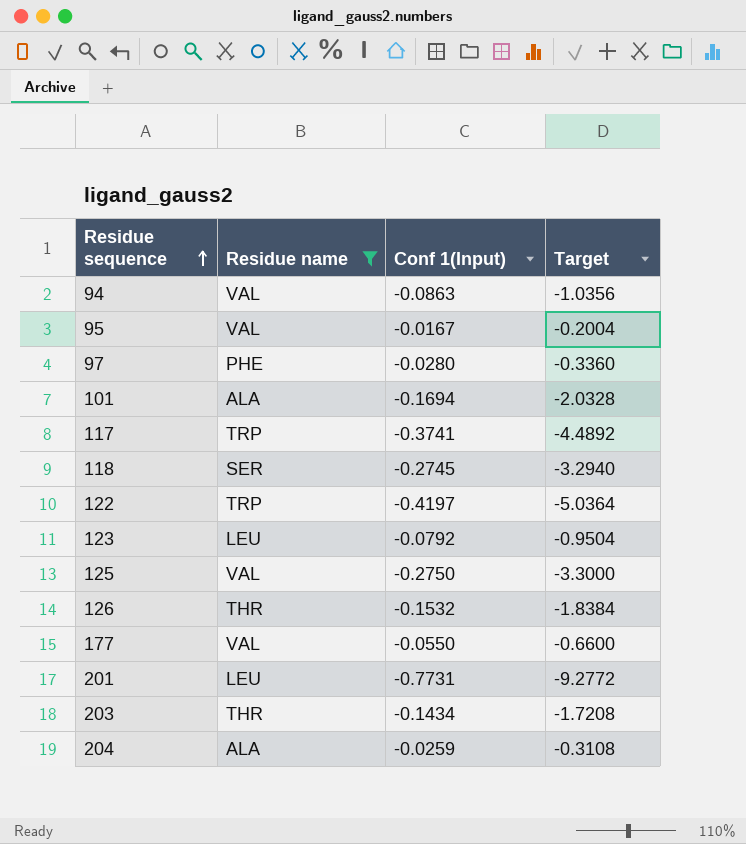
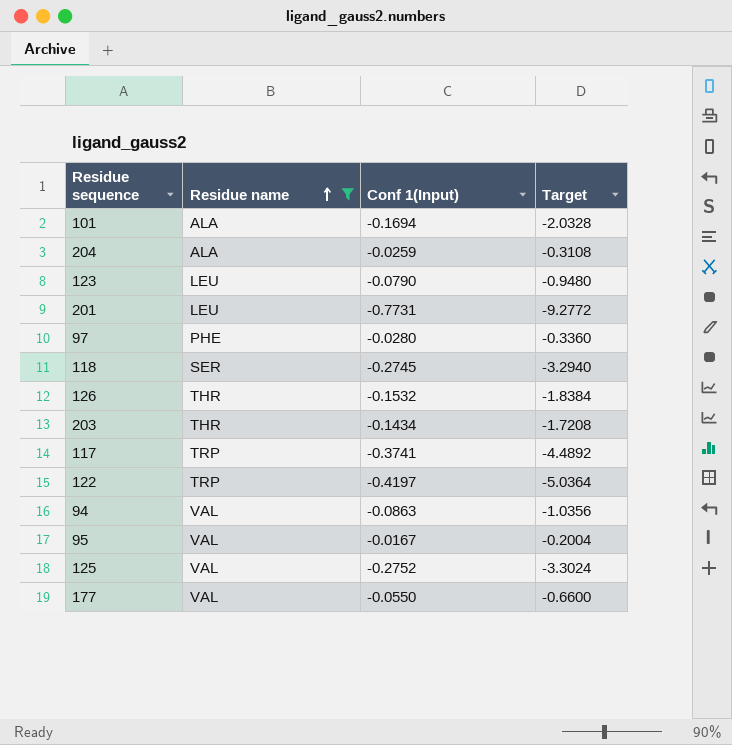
row order: Residue sequence ascending -> Residue name ascending
123 | Conf 1(Input): -0.0792 -> -0.0790
123 | Target: -0.9504 -> -0.9480
125 | Conf 1(Input): -0.2750 -> -0.2752
125 | Target: -3.3000 -> -3.3024

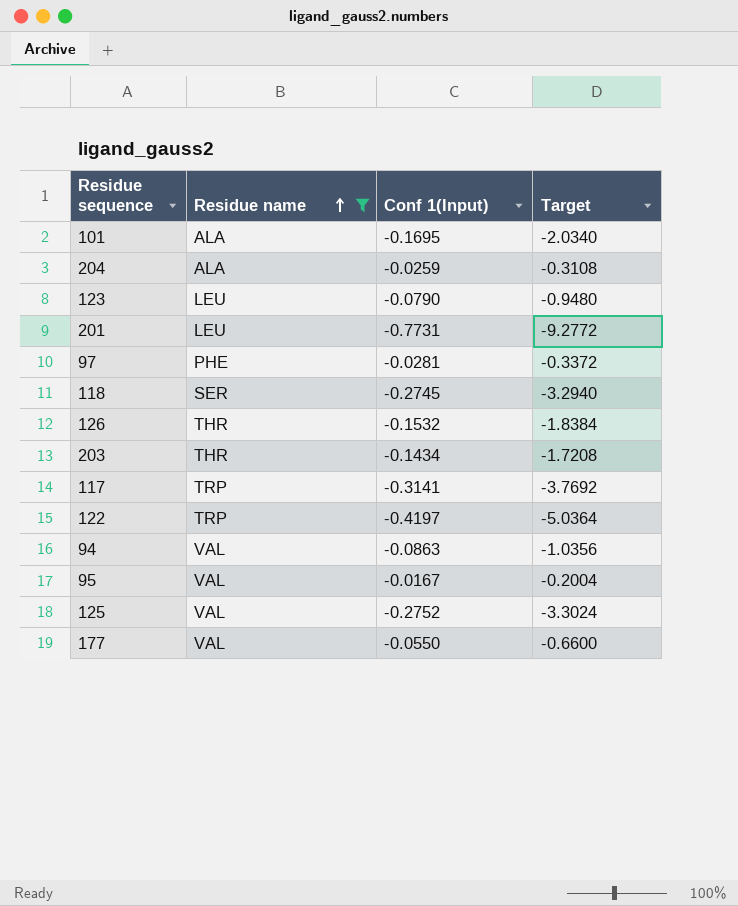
101 | Conf 1(Input): -0.1694 -> -0.1695
101 | Target: -2.0328 -> -2.0340
97 | Conf 1(Input): -0.0280 -> -0.0281
97 | Target: -0.3360 -> -0.3372
117 | Conf 1(Input): -0.3741 -> -0.3141
117 | Target: -4.4892 -> -3.7692

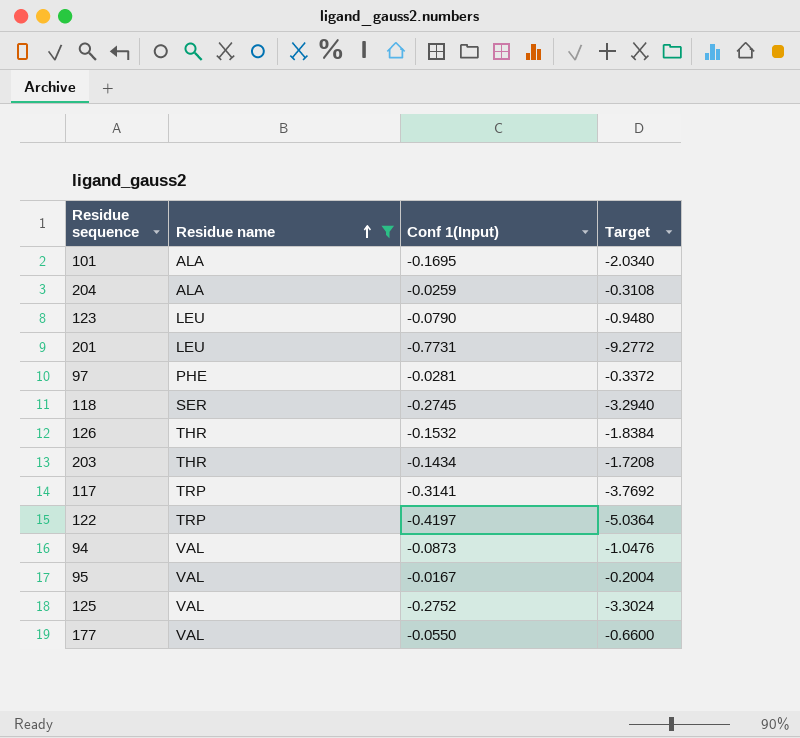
94 | Conf 1(Input): -0.0863 -> -0.0873
94 | Target: -1.0356 -> -1.0476

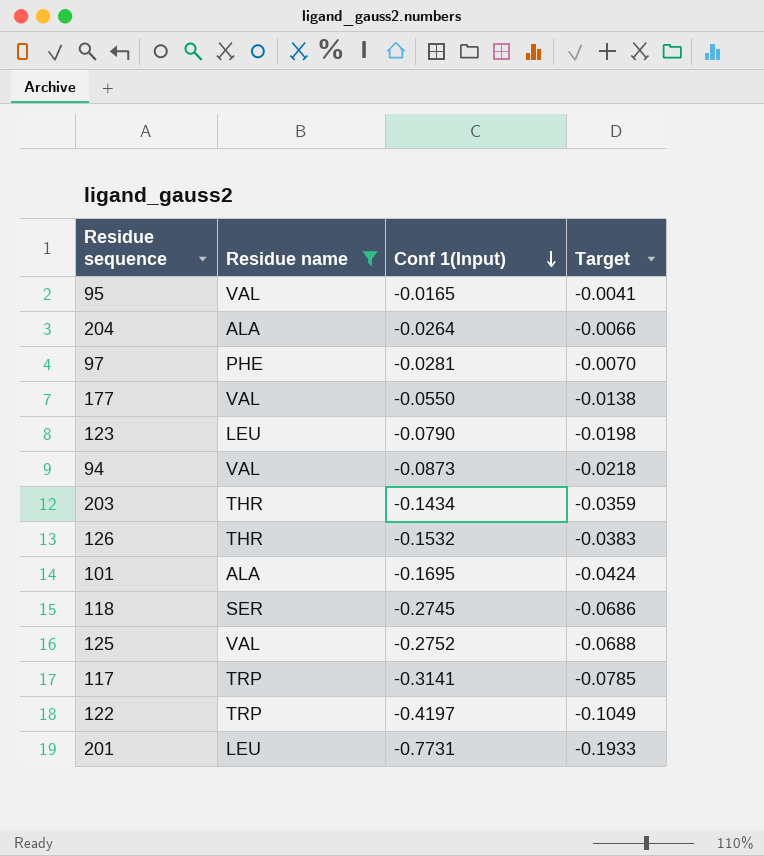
row order: Residue name ascending -> Conf 1(Input) descending
column Target | formula: [Conf 1(Input)] * 12 -> [Conf 1(Input)] * 0.25
95 | Conf 1(Input): -0.0167 -> -0.0165
204 | Conf 1(Input): -0.0259 -> -0.0264

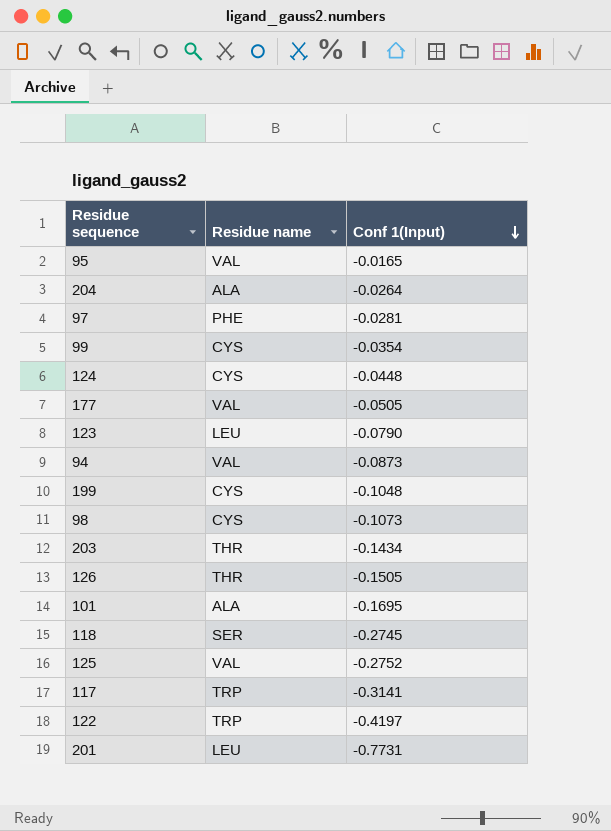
filter: Residue name != CYS -> none
column Target | formula: [Conf 1(Input)] * 0.25 -> none
177 | Conf 1(Input): -0.0550 -> -0.0505
126 | Conf 1(Input): -0.1532 -> -0.1505

